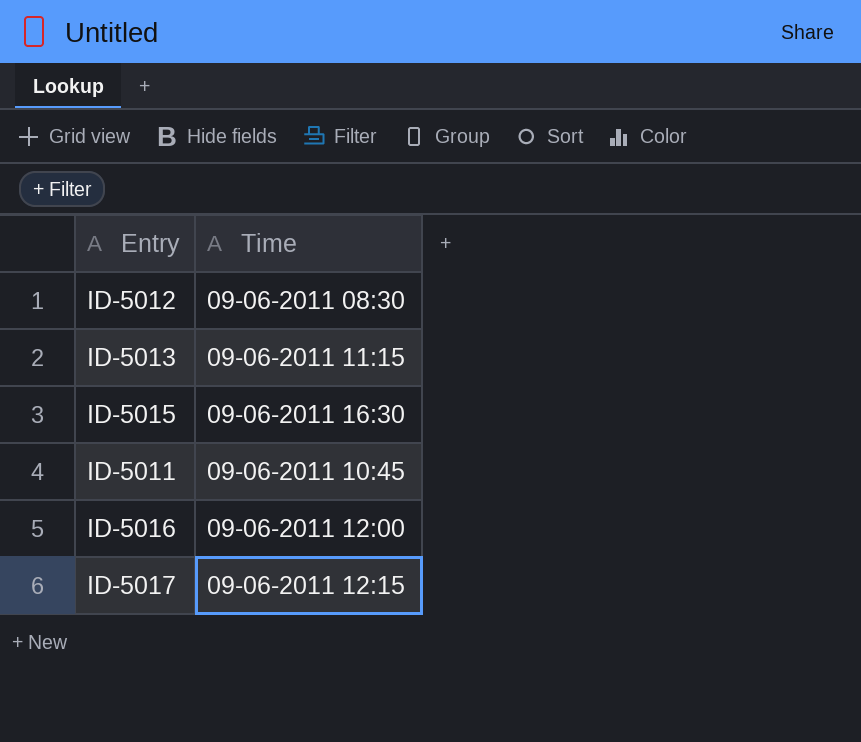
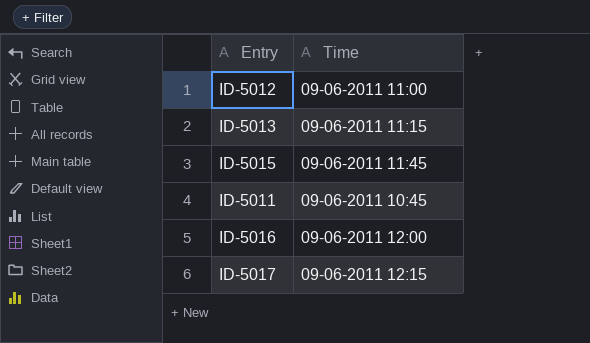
ID-5012 | Time: 09-06-2011 08:30 -> 09-06-2011 11:00
ID-5015 | Time: 09-06-2011 16:30 -> 09-06-2011 11:45

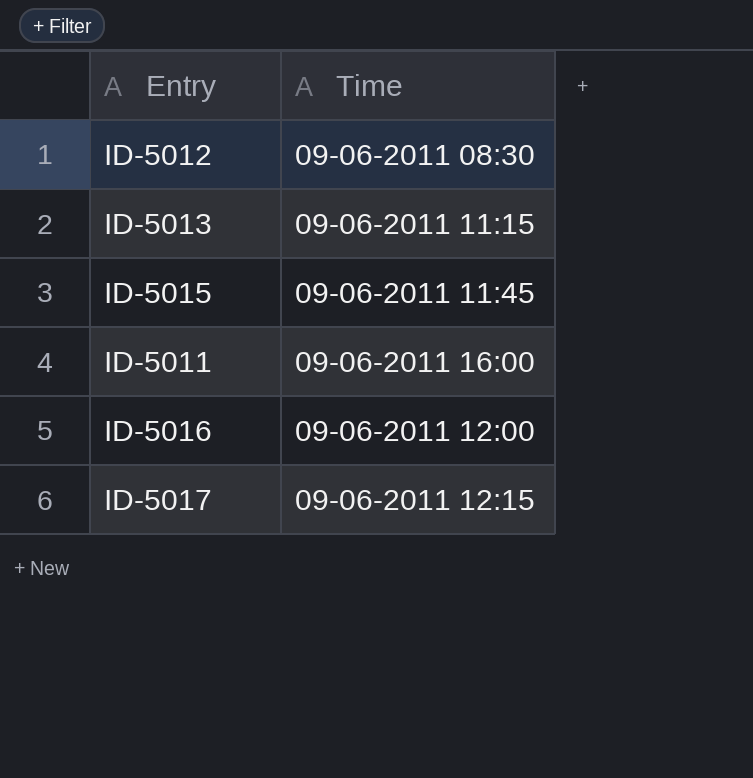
ID-5012 | Time: 09-06-2011 11:00 -> 09-06-2011 08:30
ID-5011 | Time: 09-06-2011 10:45 -> 09-06-2011 16:00

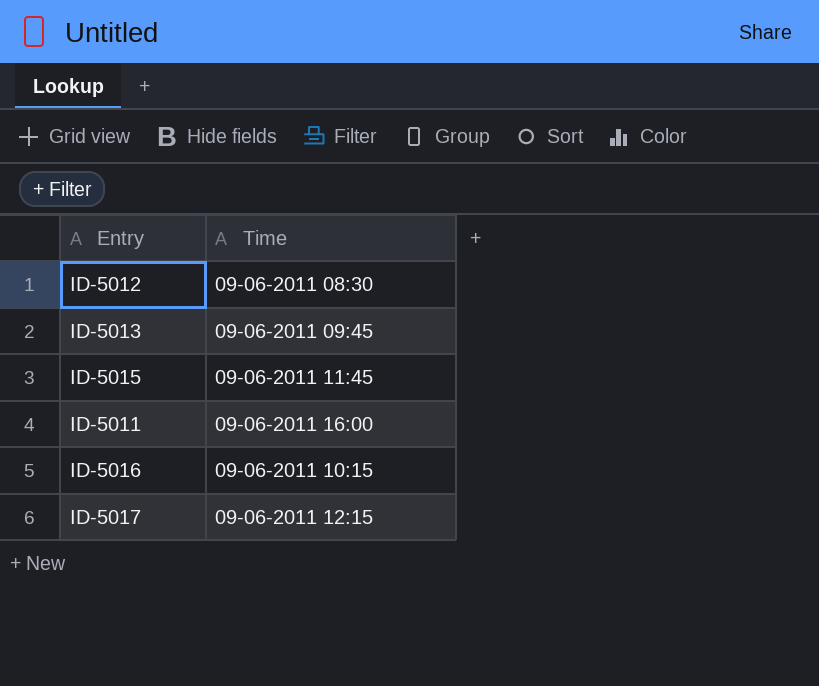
ID-5013 | Time: 09-06-2011 11:15 -> 09-06-2011 09:45
ID-5016 | Time: 09-06-2011 12:00 -> 09-06-2011 10:15

